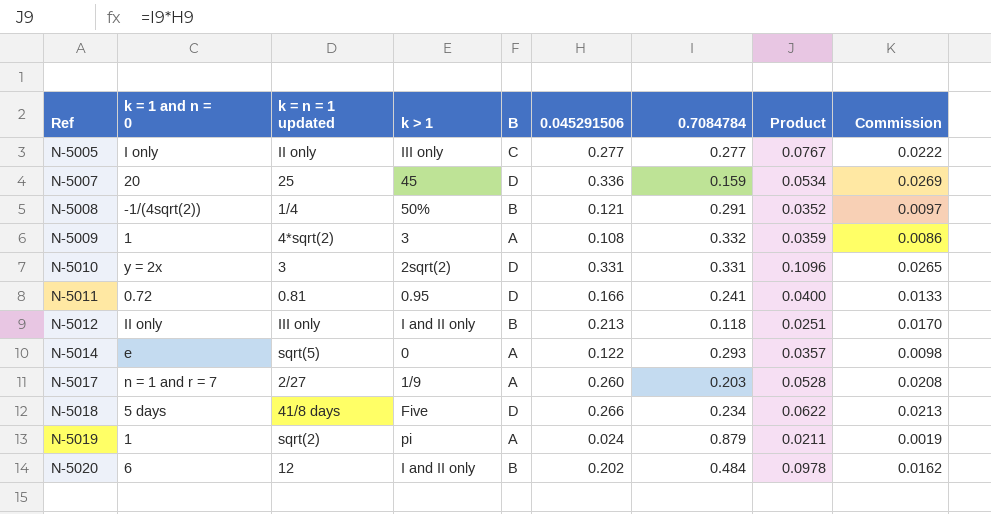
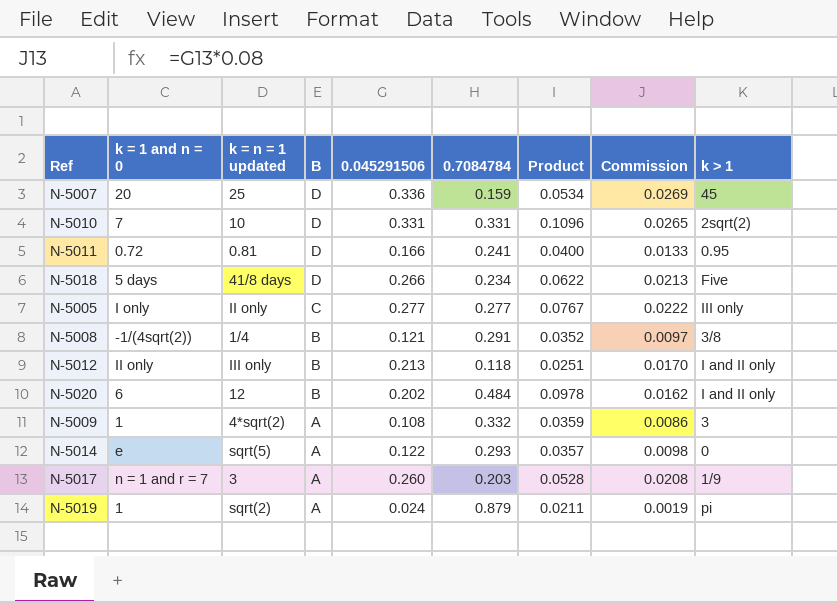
row order: Ref ascending -> B descending
column k > 1 | position: 4 -> 9
N-5010 | k = 1 and n = 0: y = 2x -> 7
N-5010 | k = n = 1 updated: 3 -> 10
N-5008 | k > 1: 50% -> 3/8
N-5017 | k = n = 1 updated: 2/27 -> 3

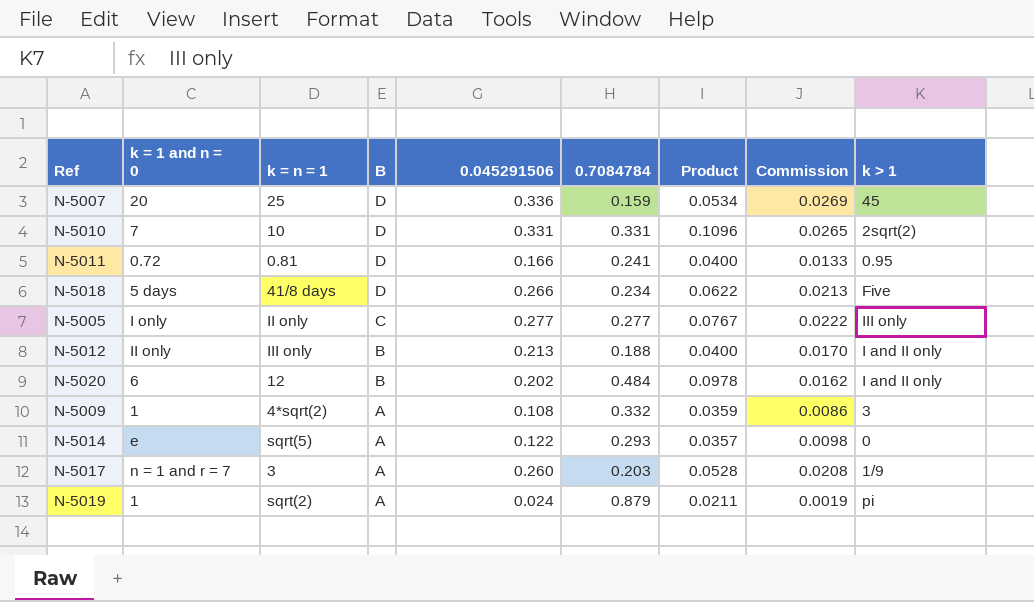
column name: k = n = 1 updated -> k = n = 1
row N-5008: -1/(4sqrt(2)) | 1/4 | B | 0.121 | 0.291 | 0.0352 | 0.0097 | 3/8 -> none
N-5012 | 0.7084784: 0.118 -> 0.188
N-5012 | Product: 0.0251 -> 0.0400

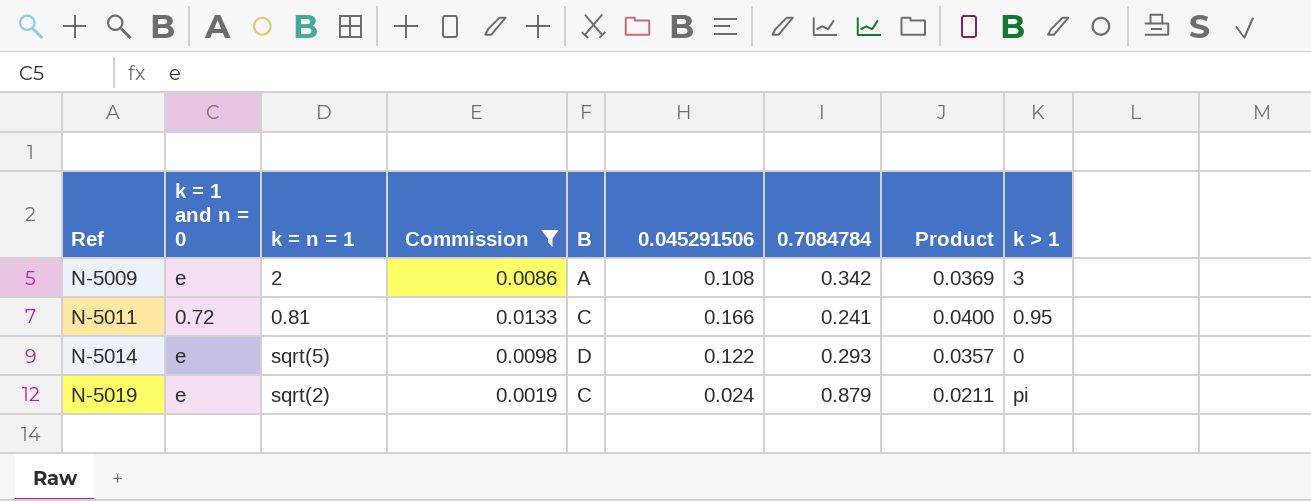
filter: none -> Commission <= 0.0133
row order: B descending -> Ref ascending
column Commission | position: 8 -> 4
N-5009 | k = 1 and n = 0: 1 -> e
N-5009 | k = n = 1: 4*sqrt(2) -> 2
N-5009 | 0.7084784: 0.332 -> 0.342
N-5009 | Product: 0.0359 -> 0.0369
N-5011 | B: D -> C
N-5014 | B: A -> D
N-5019 | k = 1 and n = 0: 1 -> e
N-5019 | B: A -> C

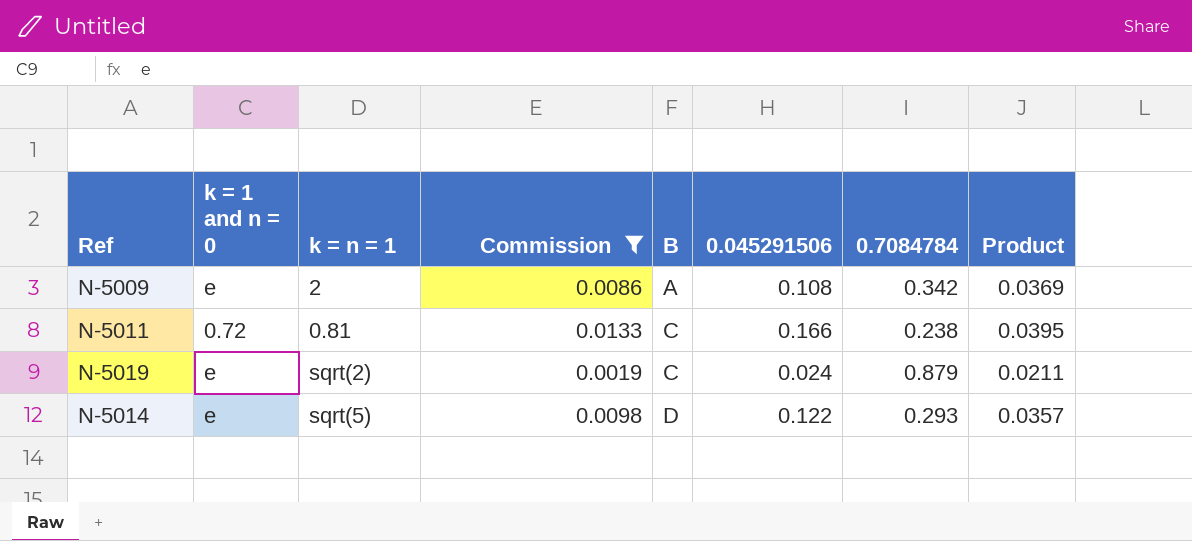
row order: Ref ascending -> B ascending
column k > 1 | position: 9 -> none
N-5011 | 0.7084784: 0.241 -> 0.238
N-5011 | Product: 0.0400 -> 0.0395

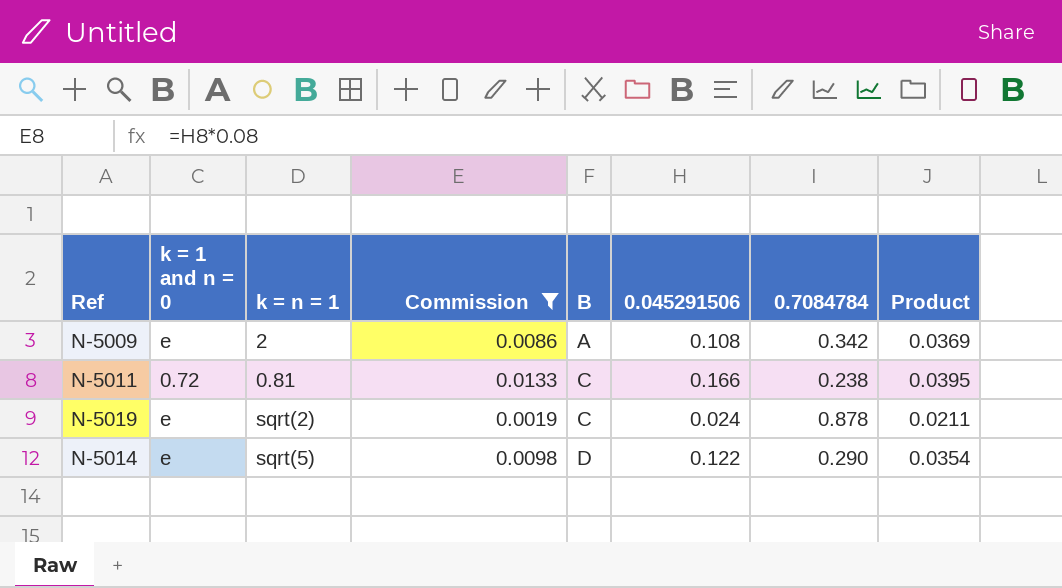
N-5019 | 0.7084784: 0.879 -> 0.878
N-5014 | 0.7084784: 0.293 -> 0.290
N-5014 | Product: 0.0357 -> 0.0354

